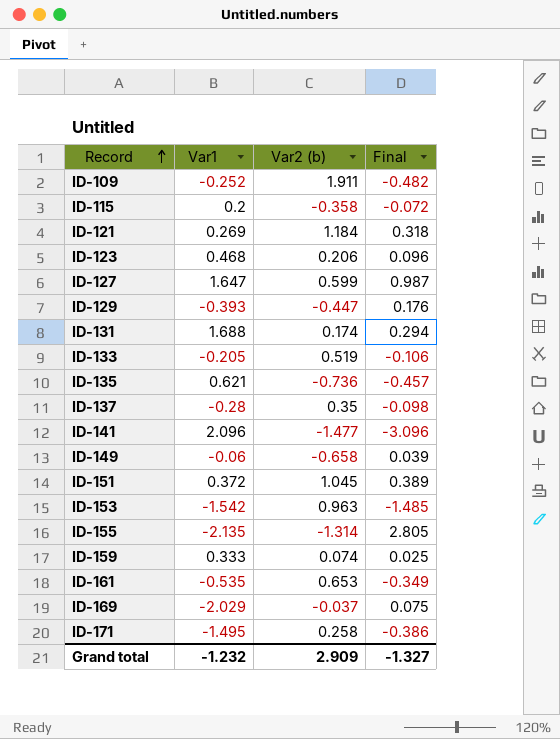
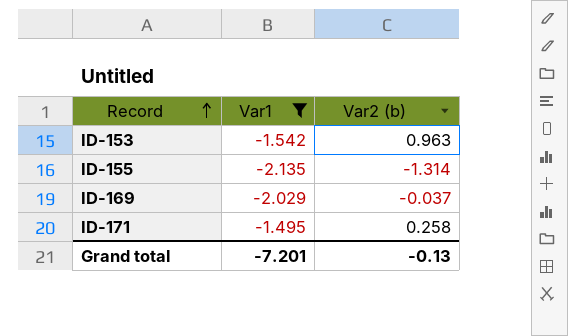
filter: none -> Var1 <= -1.495
column Final | formula: [Var1] * [Var2 (b)] -> none
Grand total | Var1: -1.232 -> -7.201
Grand total | Var2 (b): 2.909 -> -0.13

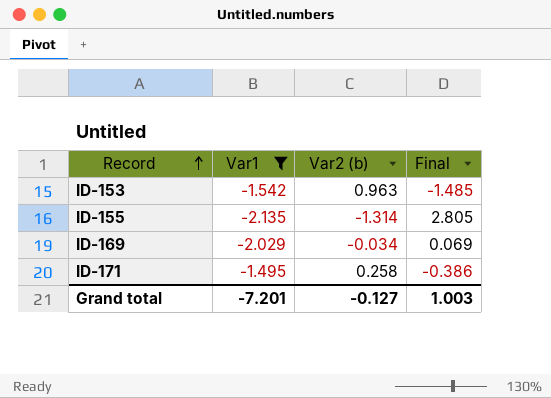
column Final | formula: none -> [Var1] * [Var2 (b)]
ID-169 | Var2 (b): -0.037 -> -0.034
Grand total | Var2 (b): -0.13 -> -0.127

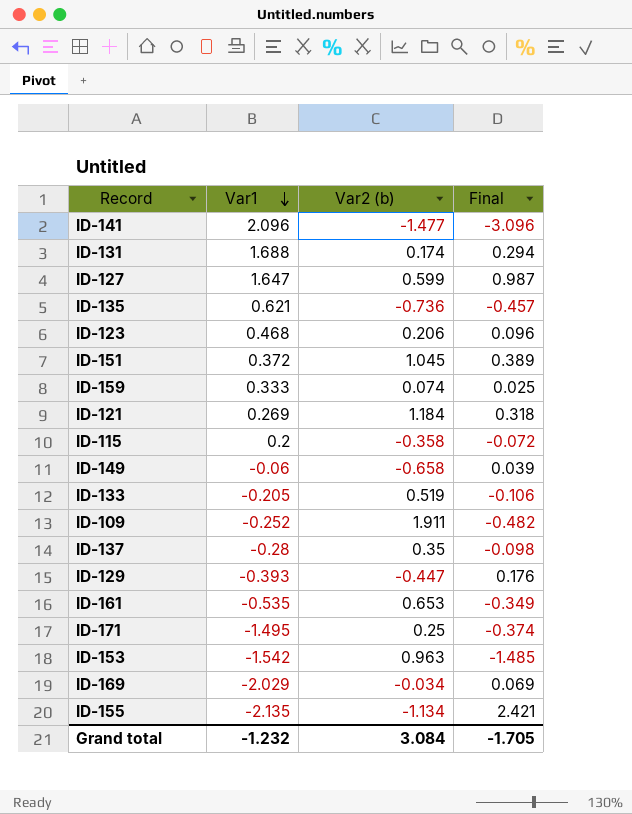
filter: Var1 <= -1.495 -> none
row order: Record ascending -> Var1 descending
ID-171 | Var2 (b): 0.258 -> 0.25
ID-171 | Final: -0.386 -> -0.374
ID-155 | Var2 (b): -1.314 -> -1.134
ID-155 | Final: 2.805 -> 2.421
Grand total | Var1: -7.201 -> -1.232
Grand total | Var2 (b): -0.127 -> 3.084
Grand total | Final: 1.003 -> -1.705

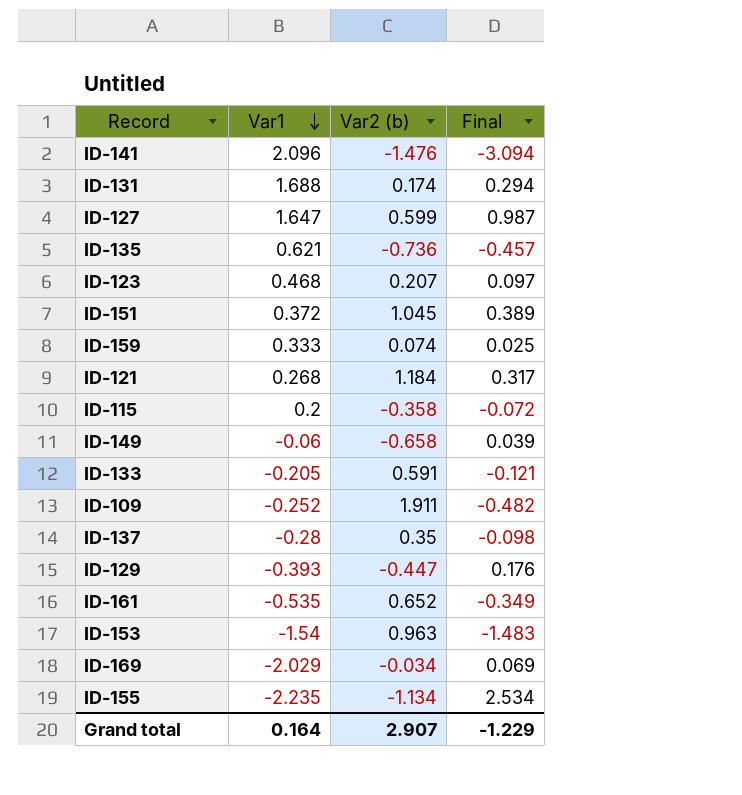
row ID-171: -1.495 | 0.25 | -0.374 -> none
ID-141 | Var2 (b): -1.477 -> -1.476
ID-141 | Final: -3.096 -> -3.094
ID-123 | Var2 (b): 0.206 -> 0.207
ID-123 | Final: 0.096 -> 0.097
ID-121 | Var1: 0.269 -> 0.268
ID-121 | Final: 0.318 -> 0.317
ID-133 | Var2 (b): 0.519 -> 0.591
ID-133 | Final: -0.106 -> -0.121
ID-161 | Var2 (b): 0.653 -> 0.652
ID-153 | Var1: -1.542 -> -1.54
ID-153 | Final: -1.485 -> -1.483
ID-155 | Var1: -2.135 -> -2.235
ID-155 | Final: 2.421 -> 2.534
Grand total | Var1: -1.232 -> 0.164
Grand total | Var2 (b): 3.084 -> 2.907
Grand total | Final: -1.705 -> -1.229

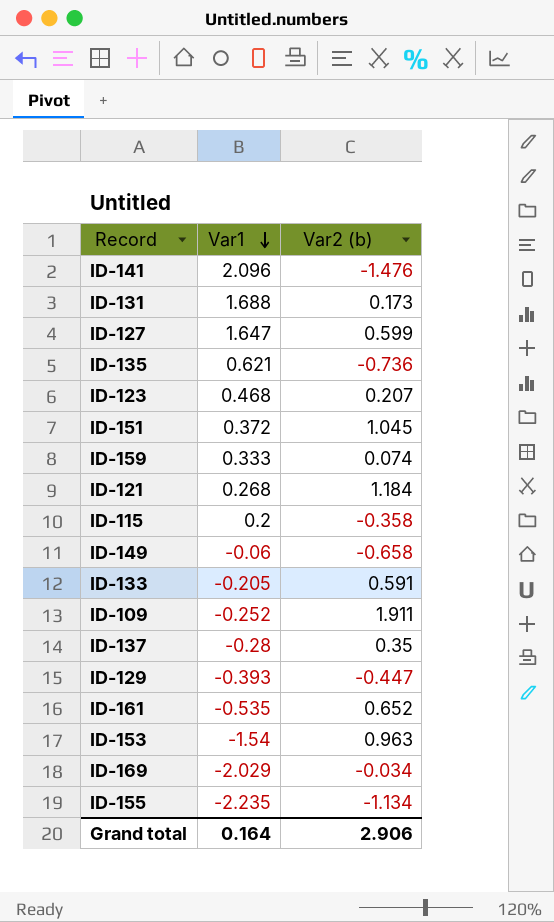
column Final | formula: [Var1] * [Var2 (b)] -> none
ID-131 | Var2 (b): 0.174 -> 0.173
Grand total | Var2 (b): 2.907 -> 2.906

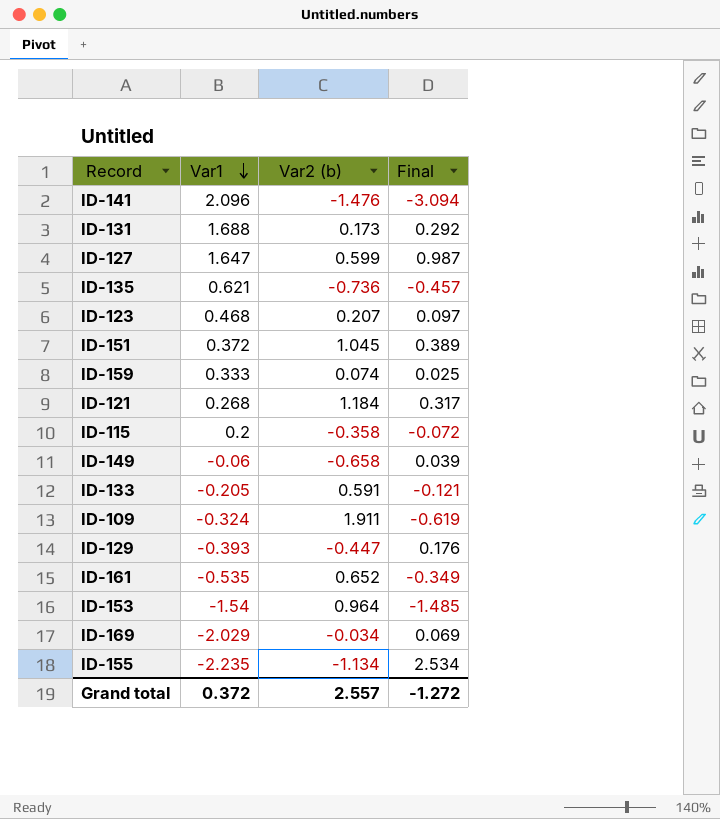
column Final | formula: none -> [Var1] * [Var2 (b)]
row ID-137: -0.28 | 0.35 -> none
ID-109 | Var1: -0.252 -> -0.324
ID-153 | Var2 (b): 0.963 -> 0.964
Grand total | Var1: 0.164 -> 0.372
Grand total | Var2 (b): 2.906 -> 2.557

